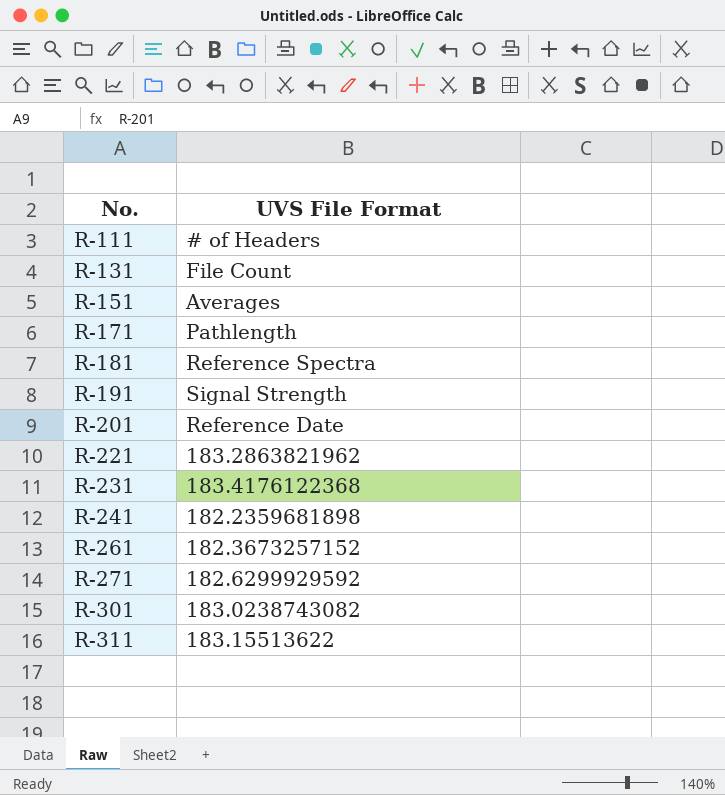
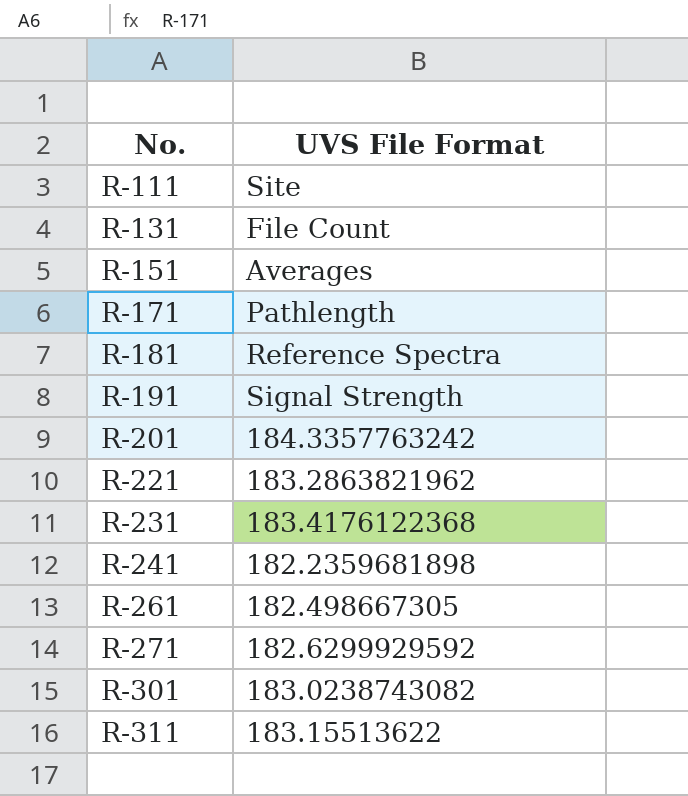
R-111 | UVS File Format: # of Headers -> Site
R-201 | UVS File Format: Reference Date -> 184.3357763242
R-261 | UVS File Format: 182.3673257152 -> 182.498667305

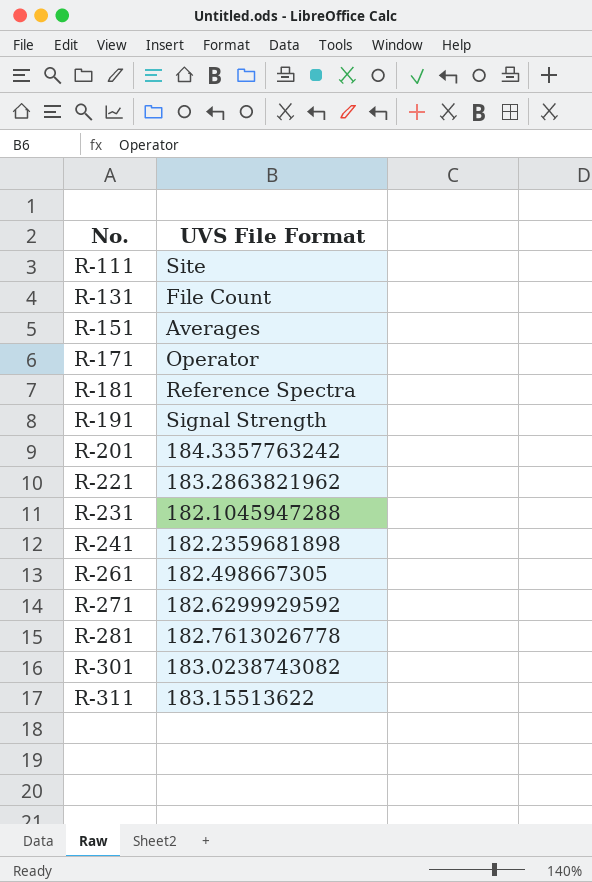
R-171 | UVS File Format: Pathlength -> Operator
R-231 | UVS File Format: 183.4176122368 -> 182.1045947288
row R-281: none -> 182.7613026778

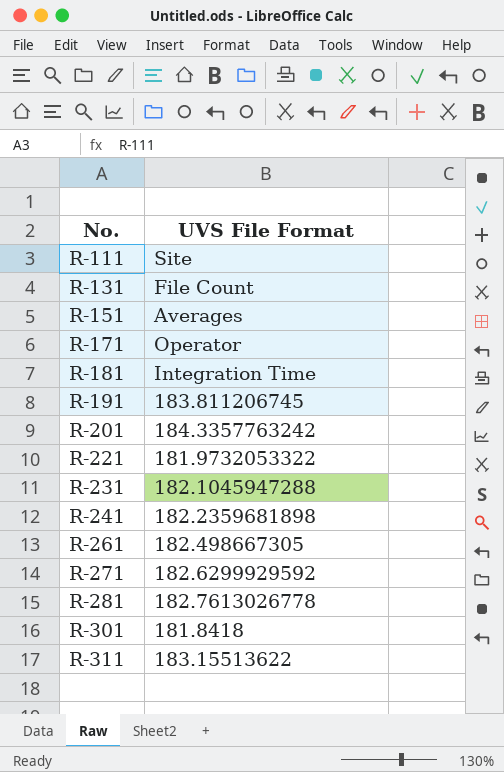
R-181 | UVS File Format: Reference Spectra -> Integration Time
R-191 | UVS File Format: Signal Strength -> 183.811206745
R-221 | UVS File Format: 183.2863821962 -> 181.9732053322
R-301 | UVS File Format: 183.0238743082 -> 181.8418

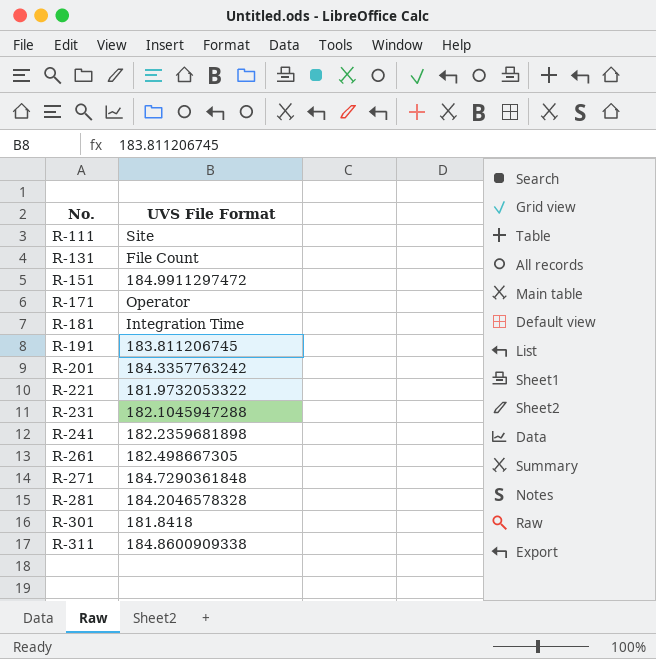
R-151 | UVS File Format: Averages -> 184.9911297472
R-271 | UVS File Format: 182.6299929592 -> 184.7290361848
R-281 | UVS File Format: 182.7613026778 -> 184.2046578328
R-311 | UVS File Format: 183.15513622 -> 184.8600909338

